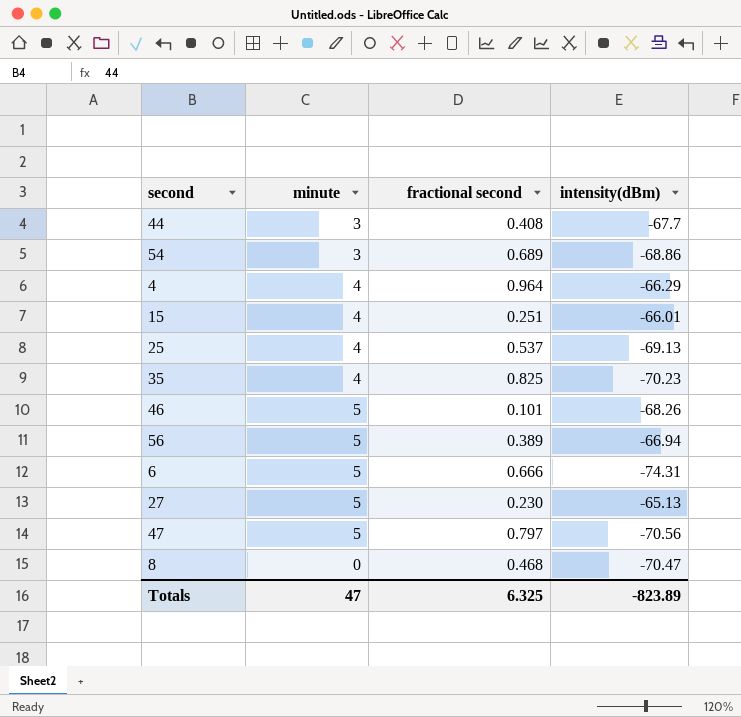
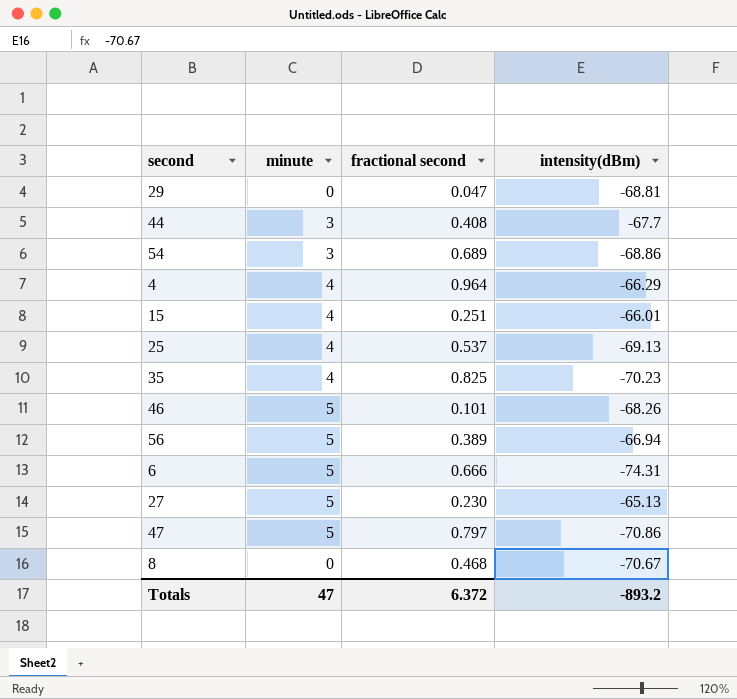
row 29: none -> 0 | 0.047 | -68.81
47 | intensity(dBm): -70.56 -> -70.86
8 | intensity(dBm): -70.47 -> -70.67
Totals | fractional second: 6.325 -> 6.372
Totals | intensity(dBm): -823.89 -> -893.2

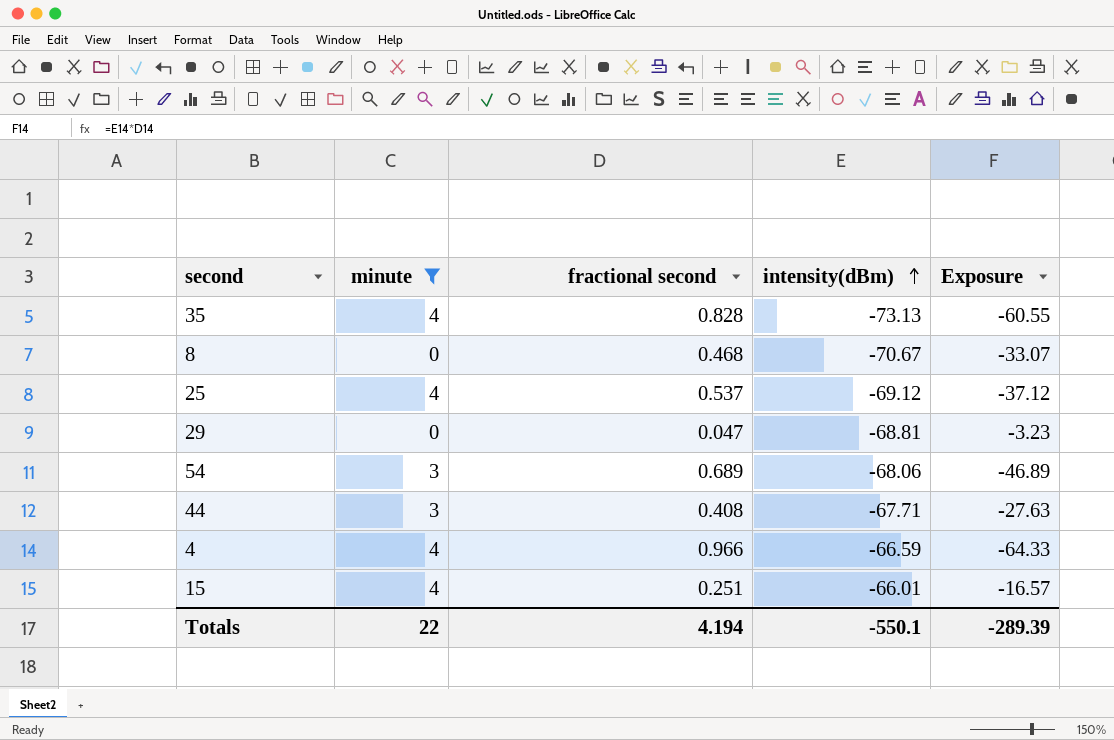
filter: none -> minute != 5
row order: none -> intensity(dBm) ascending
column Exposure | formula: none -> [fractional second] * [intensity(dBm)]
35 | fractional second: 0.825 -> 0.828
35 | intensity(dBm): -70.23 -> -73.13
25 | intensity(dBm): -69.13 -> -69.12
54 | intensity(dBm): -68.86 -> -68.06
44 | intensity(dBm): -67.7 -> -67.71
4 | fractional second: 0.964 -> 0.966
4 | intensity(dBm): -66.29 -> -66.59
Totals | minute: 47 -> 22
Totals | fractional second: 6.372 -> 4.194
Totals | intensity(dBm): -893.2 -> -550.1

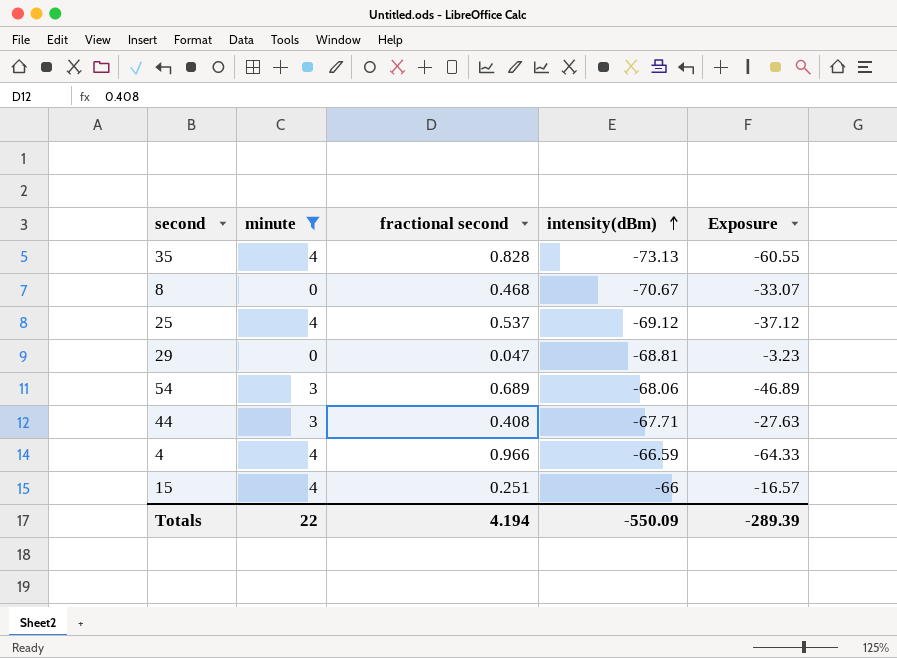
15 | intensity(dBm): -66.01 -> -66
Totals | intensity(dBm): -550.1 -> -550.09

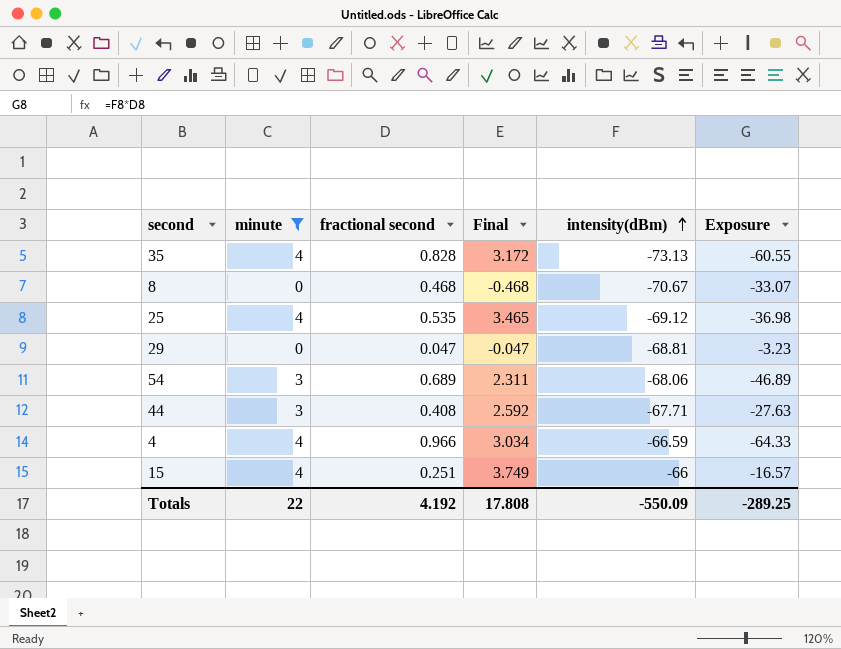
column Final | formula: none -> [minute] - [fractional second]
25 | fractional second: 0.537 -> 0.535
25 | Exposure: -37.12 -> -36.98
Totals | fractional second: 4.194 -> 4.192
Totals | Exposure: -289.39 -> -289.25

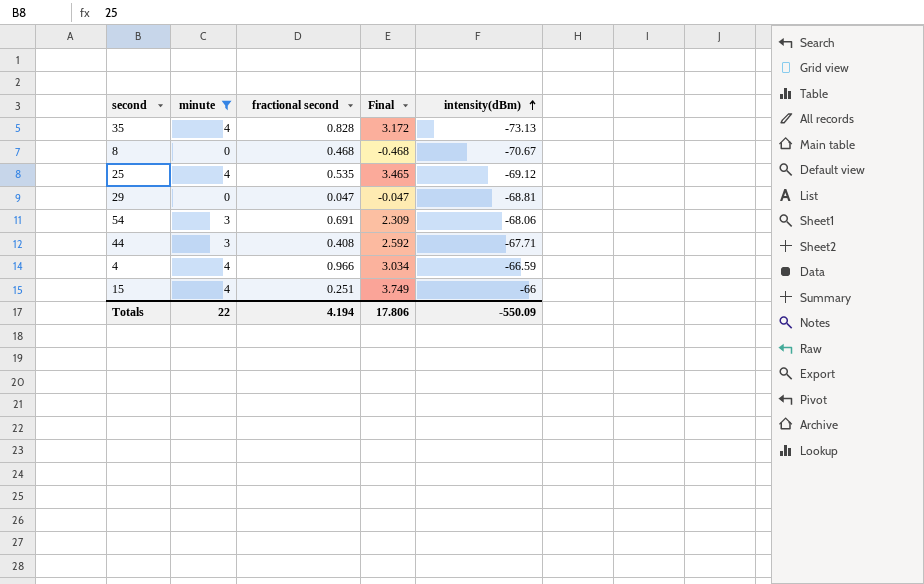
column Exposure | formula: [fractional second] * [intensity(dBm)] -> none
54 | fractional second: 0.689 -> 0.691
54 | Final: 2.311 -> 2.309
Totals | fractional second: 4.192 -> 4.194
Totals | Final: 17.808 -> 17.806

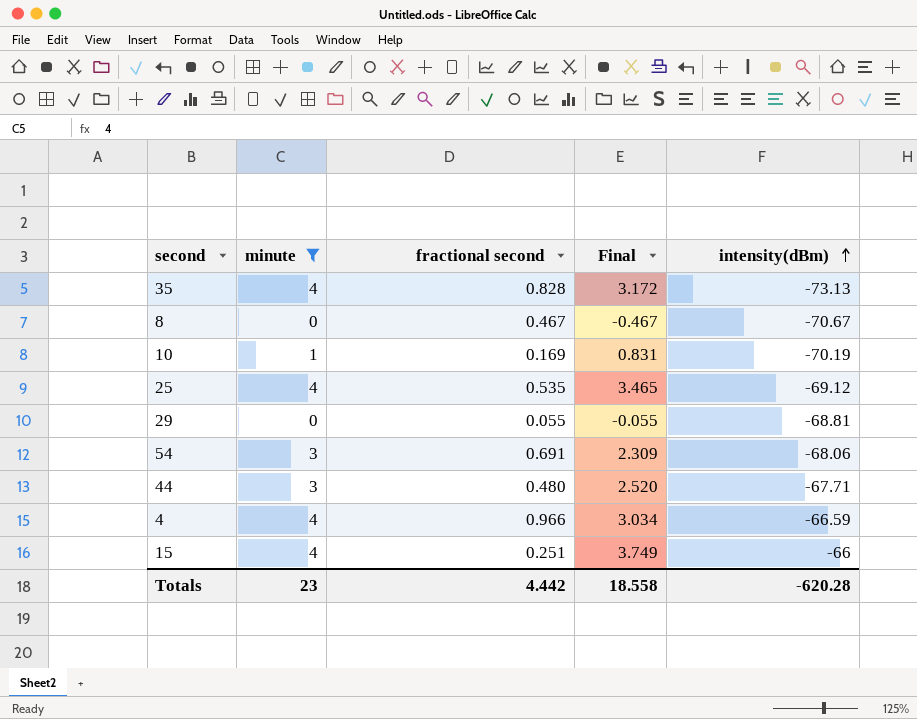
8 | fractional second: 0.468 -> 0.467
8 | Final: -0.468 -> -0.467
row 10: none -> 1 | 0.169 | 0.831 | -70.19
29 | fractional second: 0.047 -> 0.055
29 | Final: -0.047 -> -0.055
44 | fractional second: 0.408 -> 0.480
44 | Final: 2.592 -> 2.520
Totals | minute: 22 -> 23
Totals | fractional second: 4.194 -> 4.442
Totals | Final: 17.806 -> 18.558
Totals | intensity(dBm): -550.09 -> -620.28

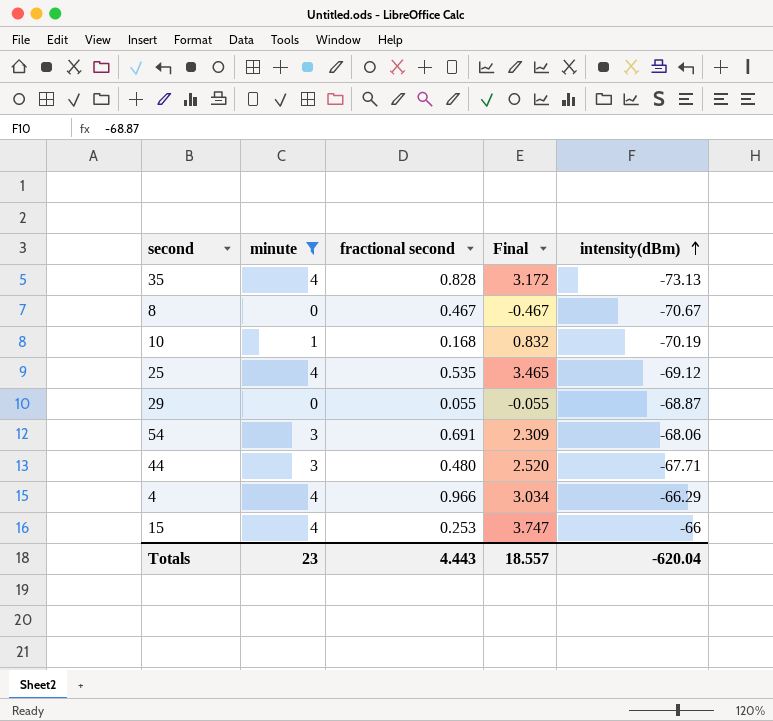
10 | fractional second: 0.169 -> 0.168
10 | Final: 0.831 -> 0.832
29 | intensity(dBm): -68.81 -> -68.87
4 | intensity(dBm): -66.59 -> -66.29
15 | fractional second: 0.251 -> 0.253
15 | Final: 3.749 -> 3.747
Totals | fractional second: 4.442 -> 4.443
Totals | Final: 18.558 -> 18.557
Totals | intensity(dBm): -620.28 -> -620.04

